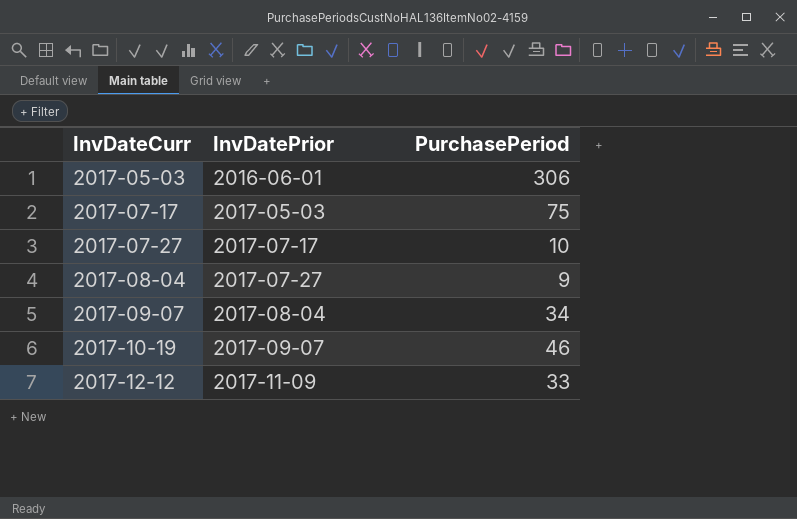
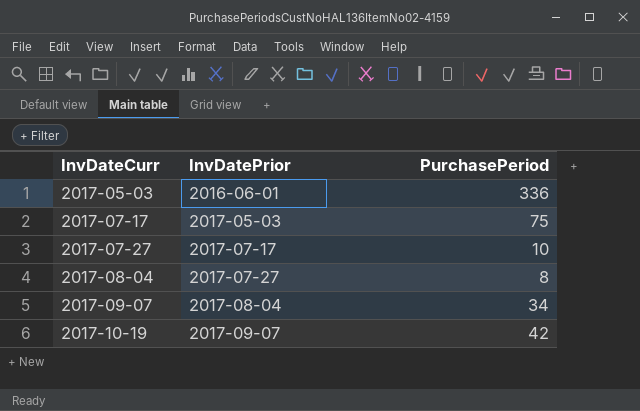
row 2017-12-12: 2017-11-09 | 33 -> none
2017-05-03 | PurchasePeriod: 306 -> 336
2017-08-04 | PurchasePeriod: 9 -> 8
2017-10-19 | PurchasePeriod: 46 -> 42

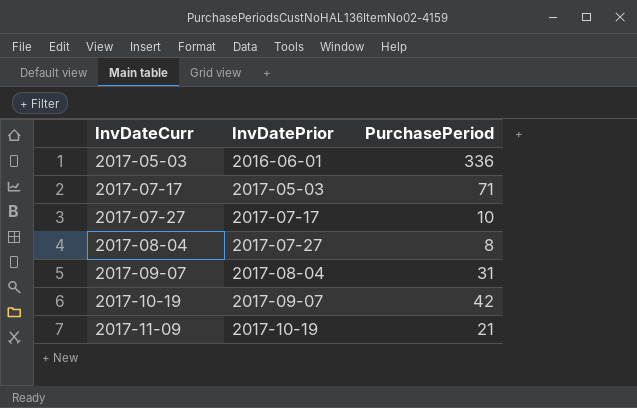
2017-07-17 | PurchasePeriod: 75 -> 71
2017-09-07 | PurchasePeriod: 34 -> 31
row 2017-11-09: none -> 2017-10-19 | 21

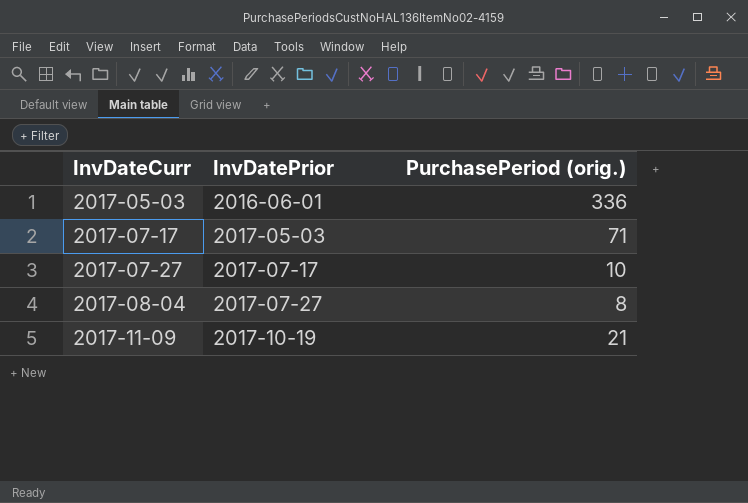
column name: PurchasePeriod -> PurchasePeriod (orig.)
row 2017-09-07: 2017-08-04 | 31 -> none
row 2017-10-19: 2017-09-07 | 42 -> none

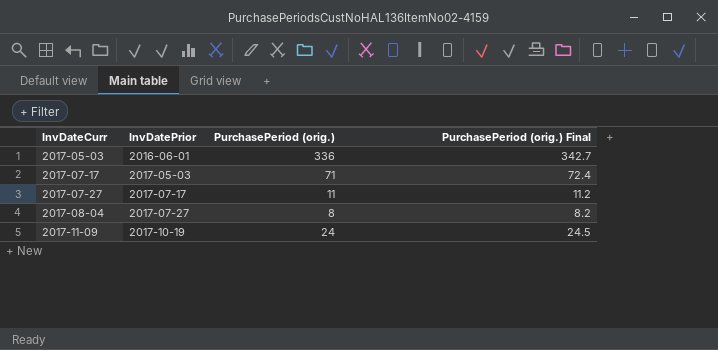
column PurchasePeriod (orig.) Final | formula: none -> [PurchasePeriod (orig.)] * 1.02
2017-07-27 | PurchasePeriod (orig.): 10 -> 11
2017-11-09 | PurchasePeriod (orig.): 21 -> 24

